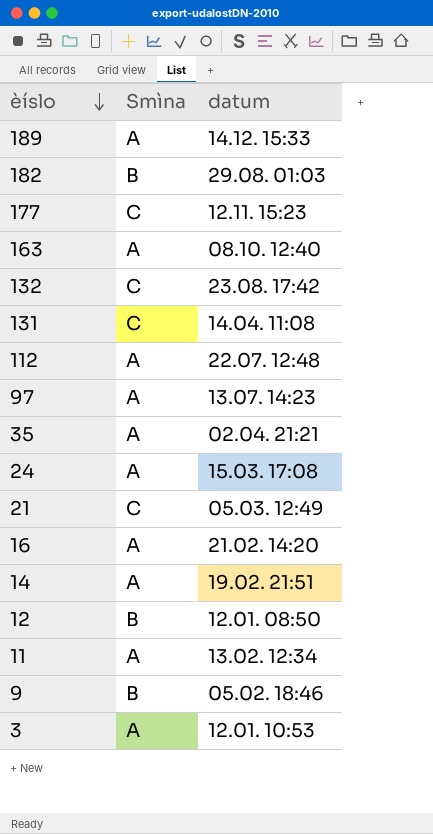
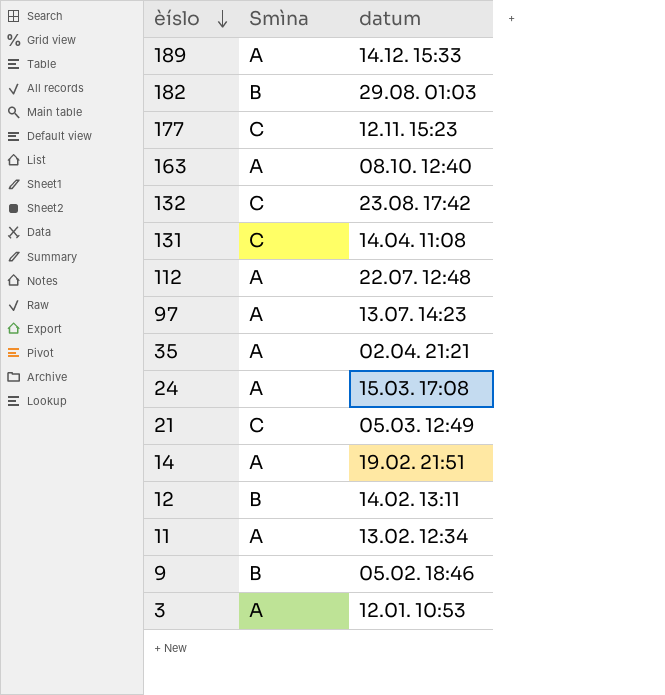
row 16: A | 21.02. 14:20 -> none
12 | datum: 12.01. 08:50 -> 14.02. 13:11

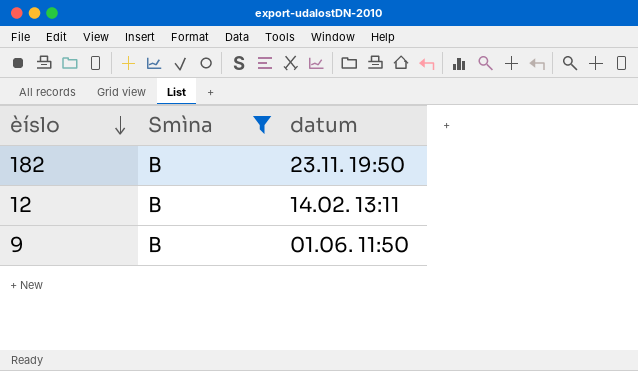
filter: none -> Smìna = B
182 | datum: 29.08. 01:03 -> 23.11. 19:50
9 | datum: 05.02. 18:46 -> 01.06. 11:50

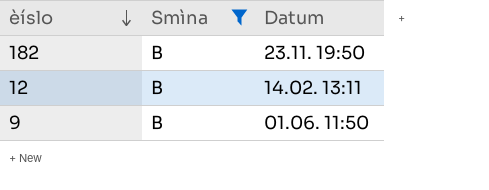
column name: datum -> Datum

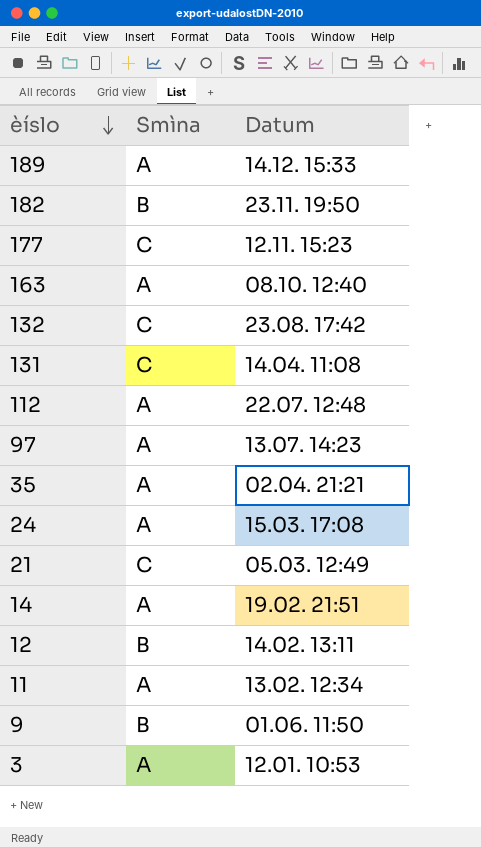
filter: Smìna = B -> none

